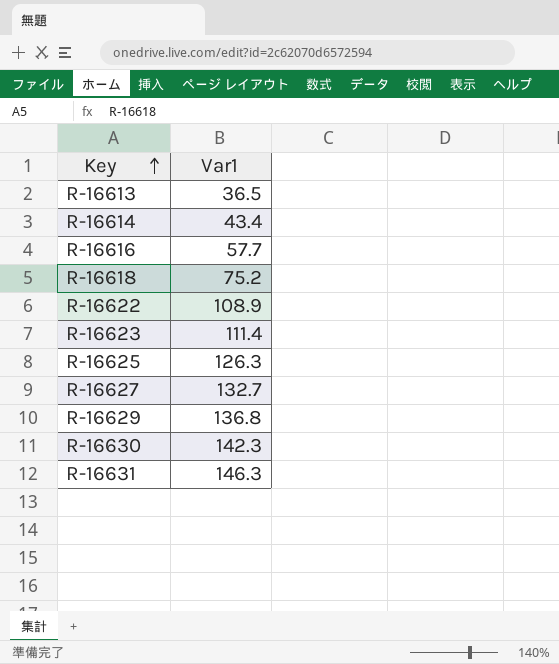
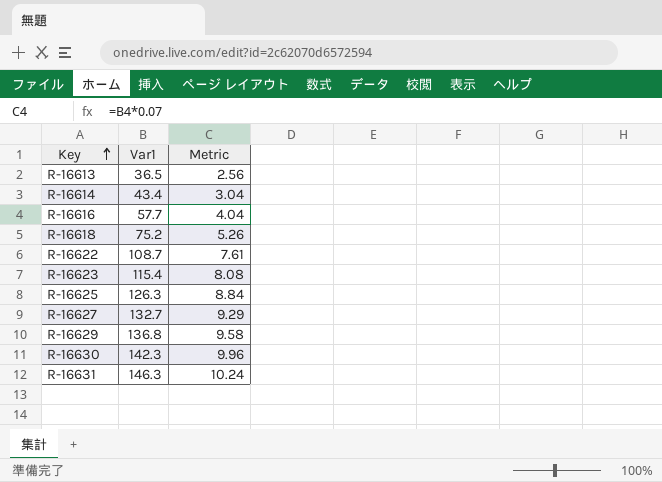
column Metric | formula: none -> [Var1] * 0.07
R-16622 | Var1: 108.9 -> 108.7
R-16623 | Var1: 111.4 -> 115.4

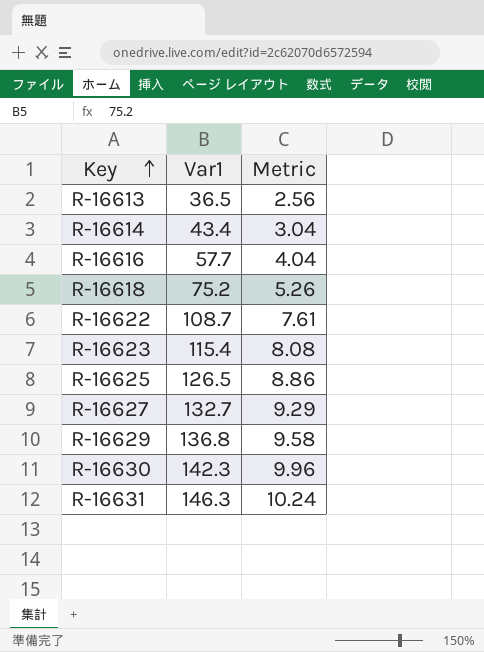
R-16625 | Var1: 126.3 -> 126.5
R-16625 | Metric: 8.84 -> 8.86

